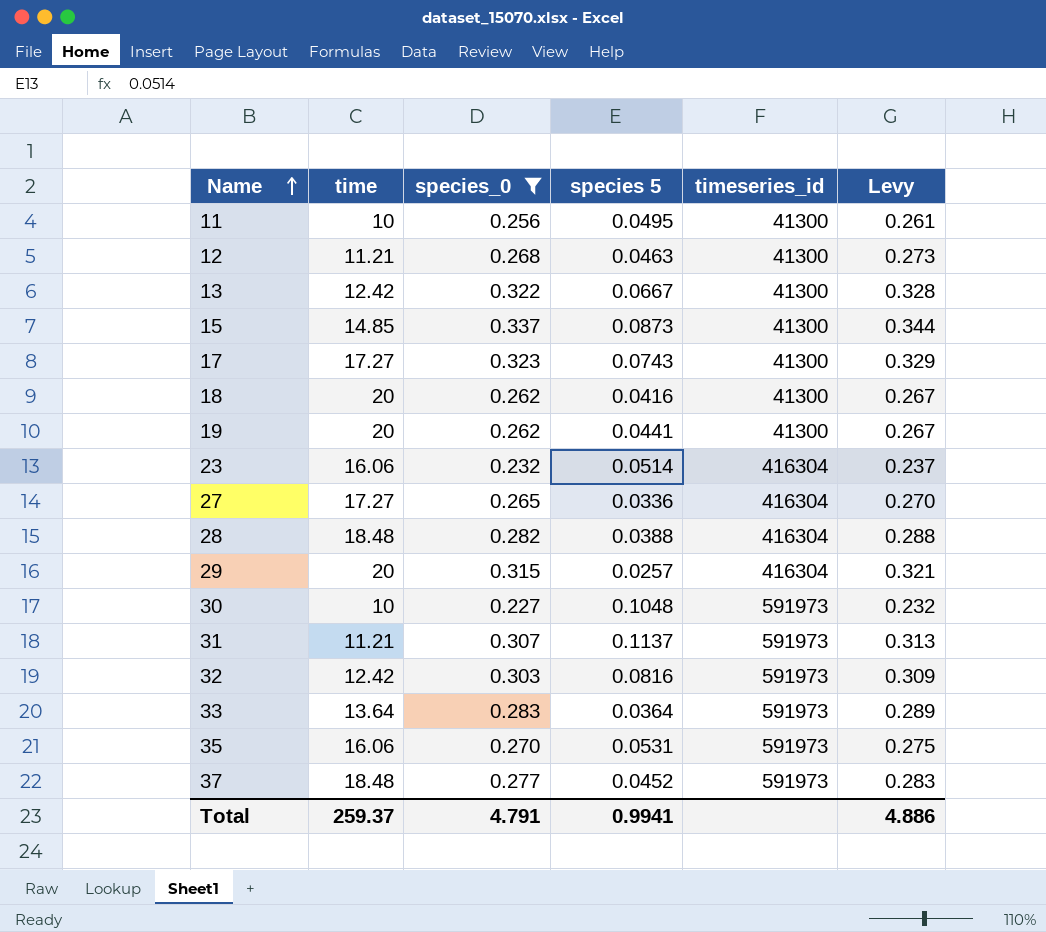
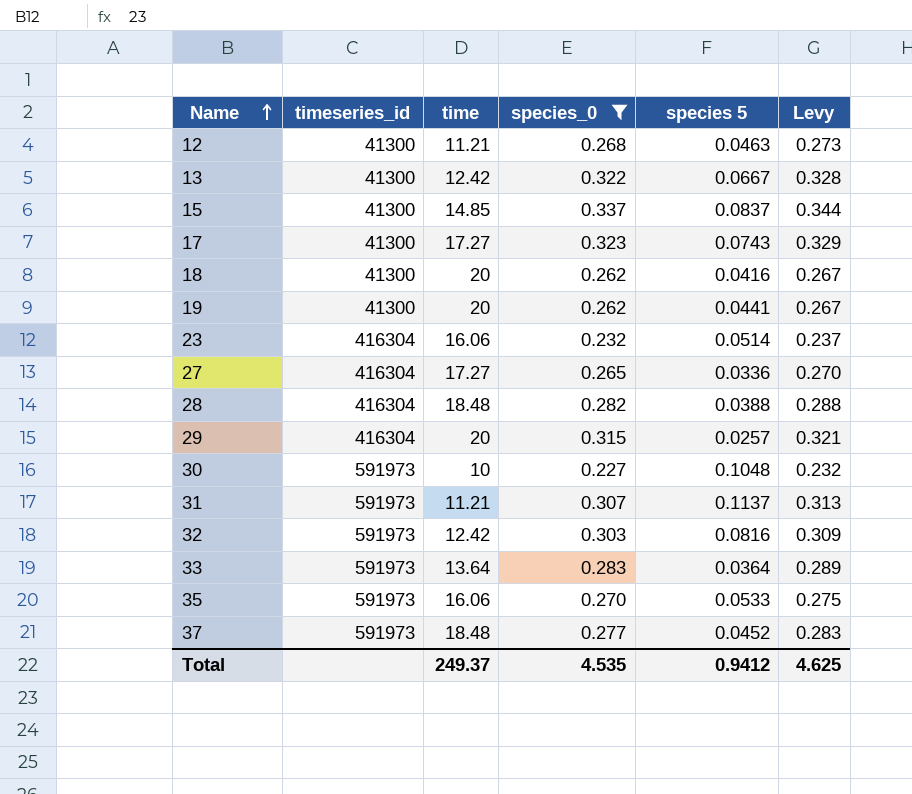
column timeseries_id | position: 5 -> 2
row 11: 10 | 0.256 | 0.0495 | 41300 | 0.261 -> none
15 | species 5: 0.0873 -> 0.0837
35 | species 5: 0.0531 -> 0.0533
Total | time: 259.37 -> 249.37
Total | species_0: 4.791 -> 4.535
Total | species 5: 0.9941 -> 0.9412
Total | Levy: 4.886 -> 4.625

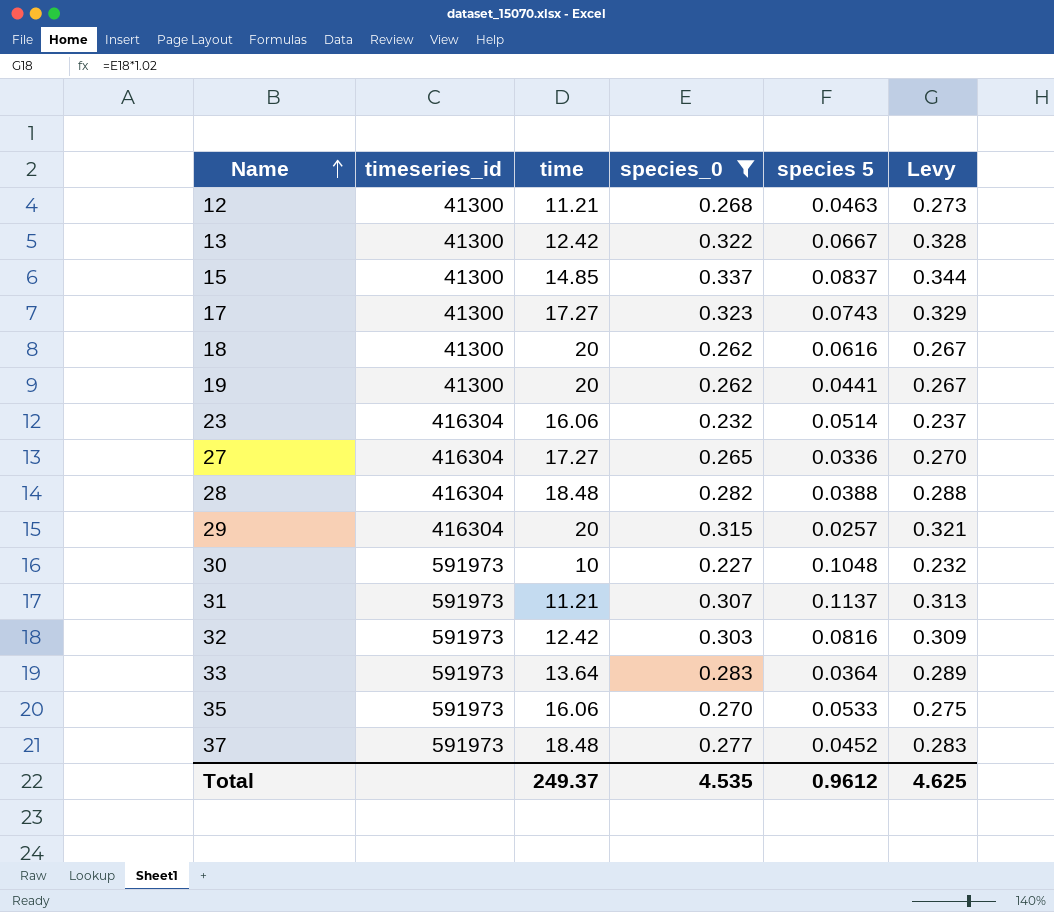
18 | species 5: 0.0416 -> 0.0616
Total | species 5: 0.9412 -> 0.9612

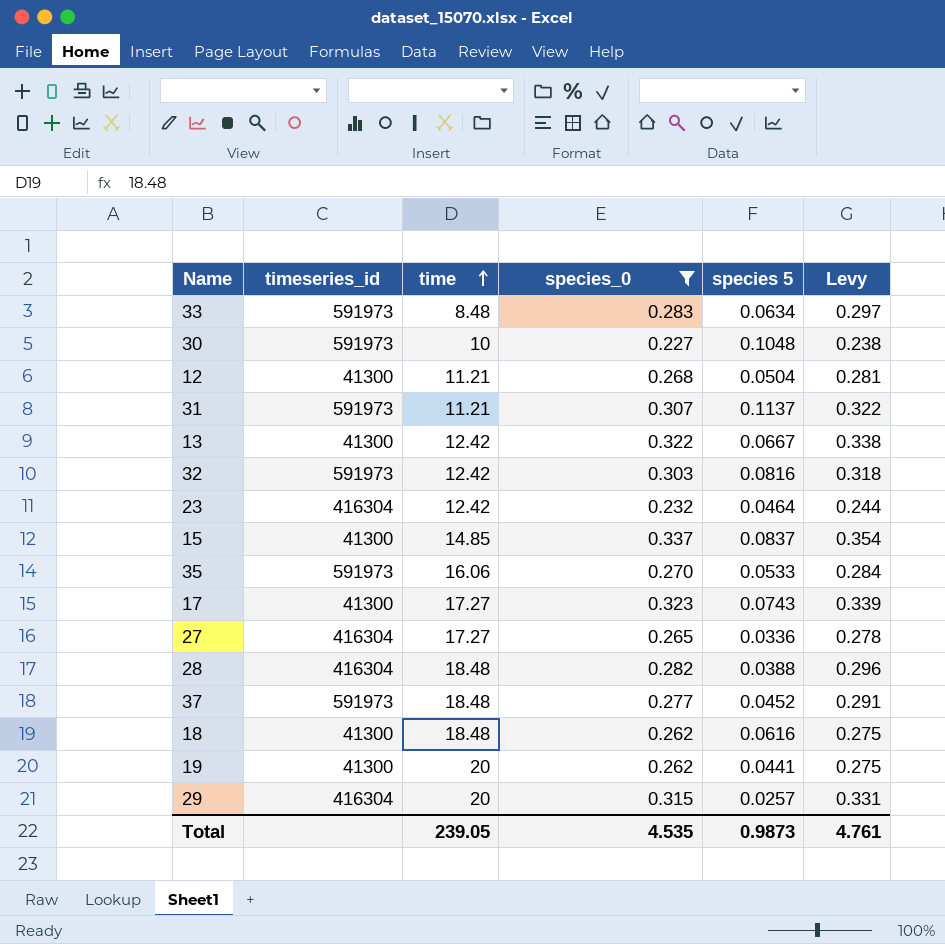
row order: Name ascending -> time ascending
column Levy | formula: [species_0] * 1.02 -> [species_0] * 1.05
33 | time: 13.64 -> 8.48
33 | species 5: 0.0364 -> 0.0634
12 | species 5: 0.0463 -> 0.0504
23 | time: 16.06 -> 12.42
23 | species 5: 0.0514 -> 0.0464
18 | time: 20 -> 18.48
Total | time: 249.37 -> 239.05
Total | species 5: 0.9612 -> 0.9873
Total | Levy: 4.625 -> 4.761

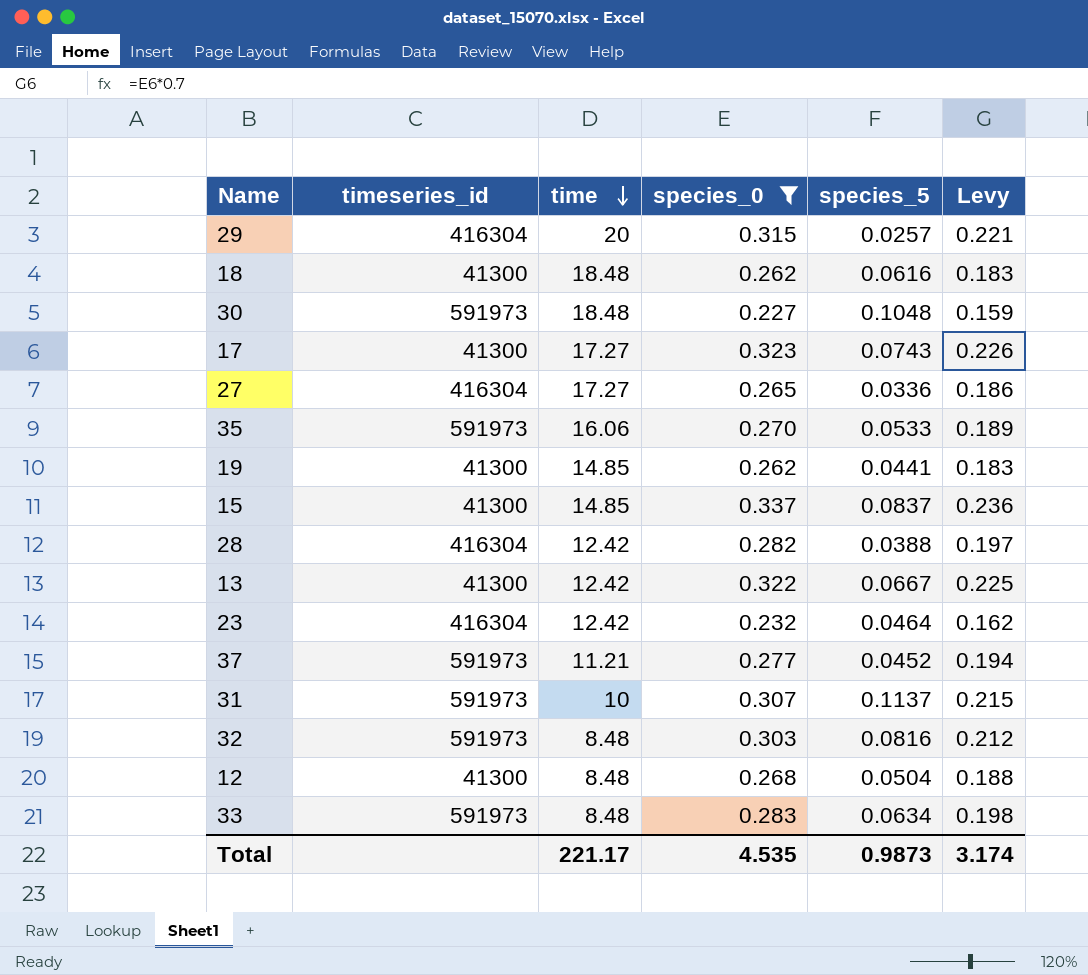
row order: time ascending -> time descending
column name: species 5 -> species_5
column Levy | formula: [species_0] * 1.05 -> [species_0] * 0.7
30 | time: 10 -> 18.48
19 | time: 20 -> 14.85
28 | time: 18.48 -> 12.42
37 | time: 18.48 -> 11.21
31 | time: 11.21 -> 10
32 | time: 12.42 -> 8.48
12 | time: 11.21 -> 8.48
Total | time: 239.05 -> 221.17
Total | Levy: 4.761 -> 3.174

